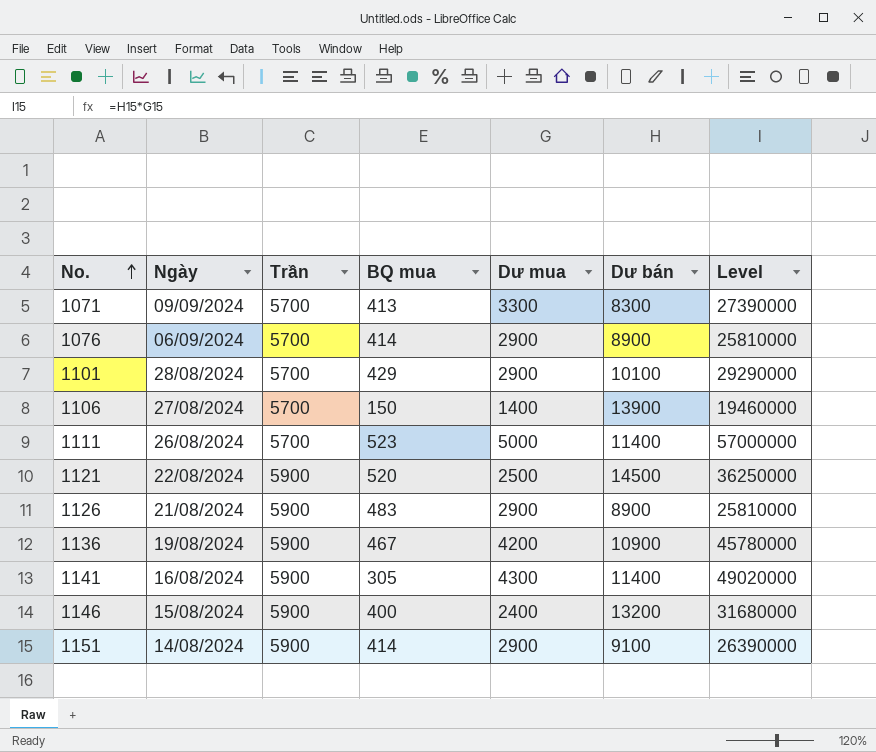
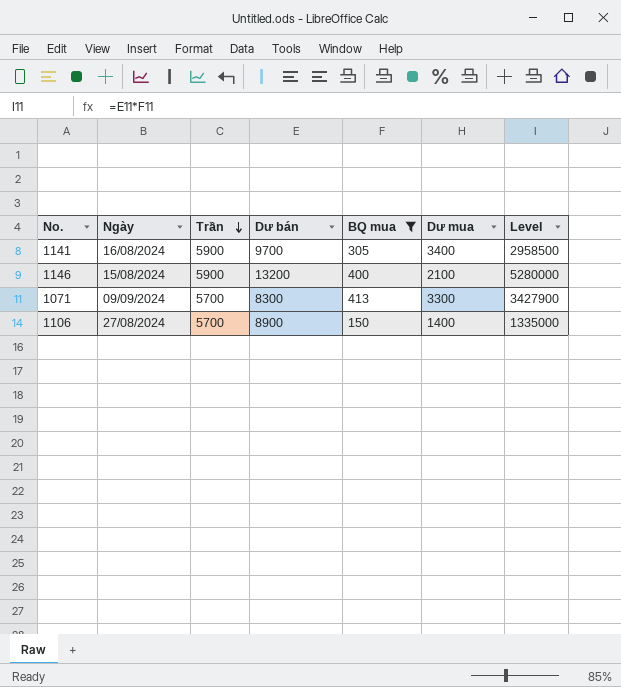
filter: none -> BQ mua <= 413
row order: No. ascending -> Trần descending
column Dư bán | position: 6 -> 4
column Level | formula: [Dư mua] * [Dư bán] -> [Dư bán] * [BQ mua]
1141 | Dư bán: 11400 -> 9700
1141 | Dư mua: 4300 -> 3400
1146 | Dư mua: 2400 -> 2100
1106 | Dư bán: 13900 -> 8900

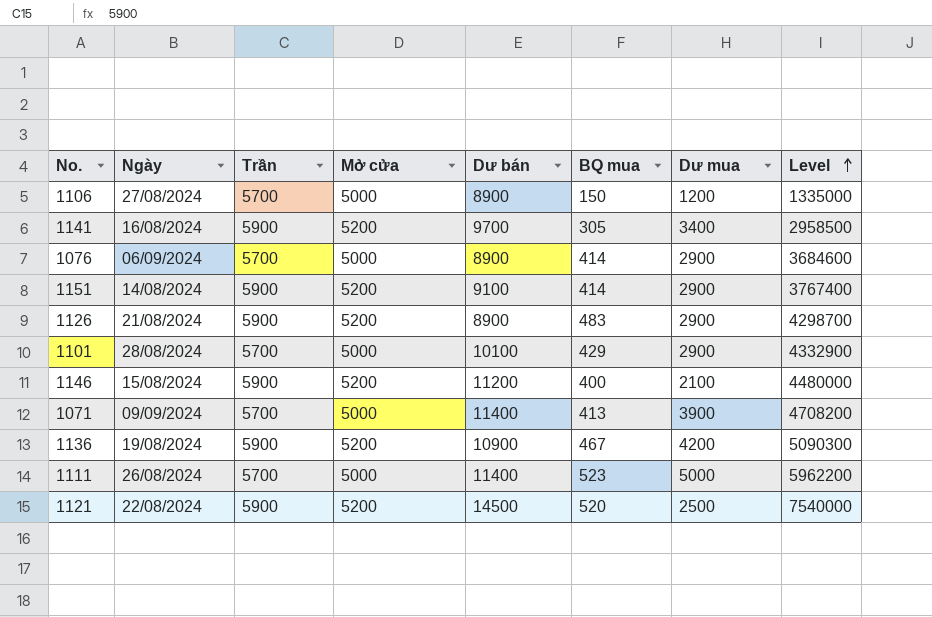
filter: BQ mua <= 413 -> none
row order: Trần descending -> Level ascending
column Mở cửa | position: none -> 4
1106 | Dư mua: 1400 -> 1200
1146 | Dư bán: 13200 -> 11200
1146 | Level: 5280000 -> 4480000
1071 | Dư bán: 8300 -> 11400
1071 | Dư mua: 3300 -> 3900
1071 | Level: 3427900 -> 4708200

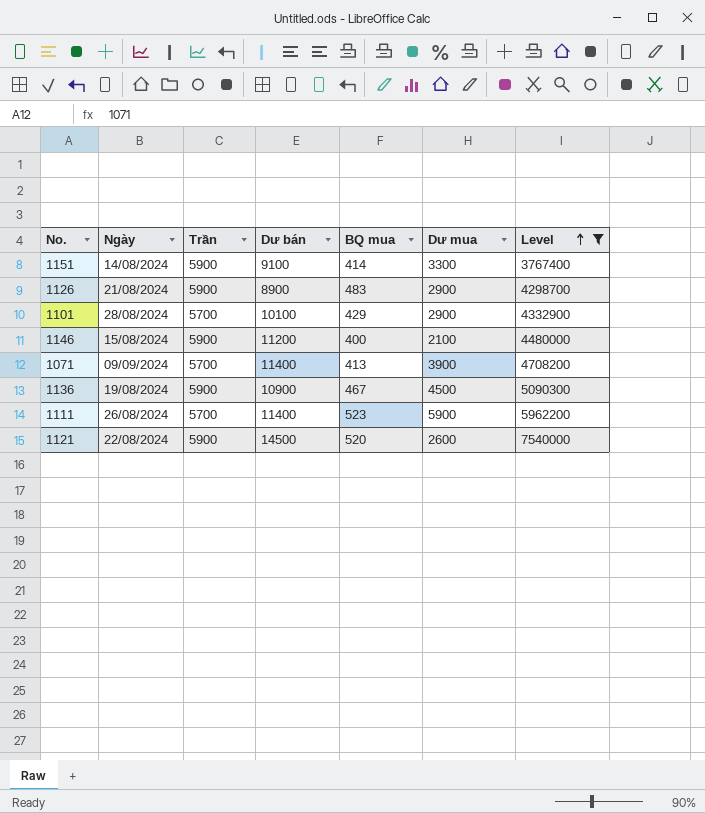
filter: none -> Level >= 3767400
column Mở cửa | position: 4 -> none
1151 | Dư mua: 2900 -> 3300
1136 | Dư mua: 4200 -> 4500
1111 | Dư mua: 5000 -> 5900
1121 | Dư mua: 2500 -> 2600

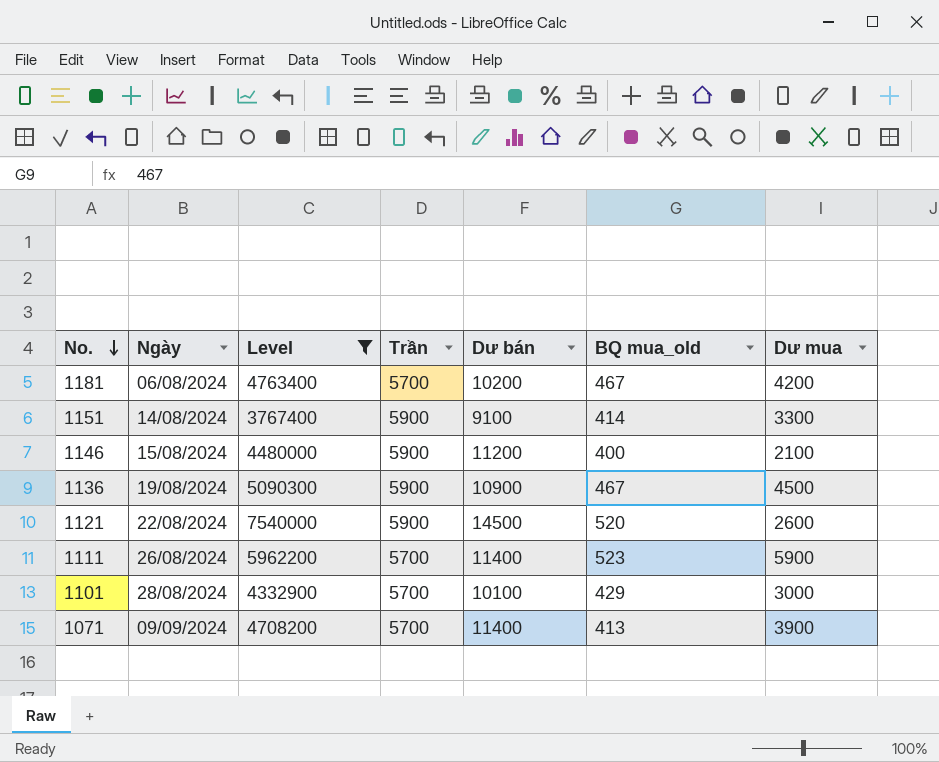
row order: Level ascending -> No. descending
column Level | position: 7 -> 3
column name: BQ mua -> BQ mua_old
row 1126: 21/08/2024 | 5900 | 8900 | 483 | 2900 | 4298700 -> none
row 1181: none -> 06/08/2024 | 4763400 | 5700 | 10200 | 467 | 4200
1101 | Dư mua: 2900 -> 3000

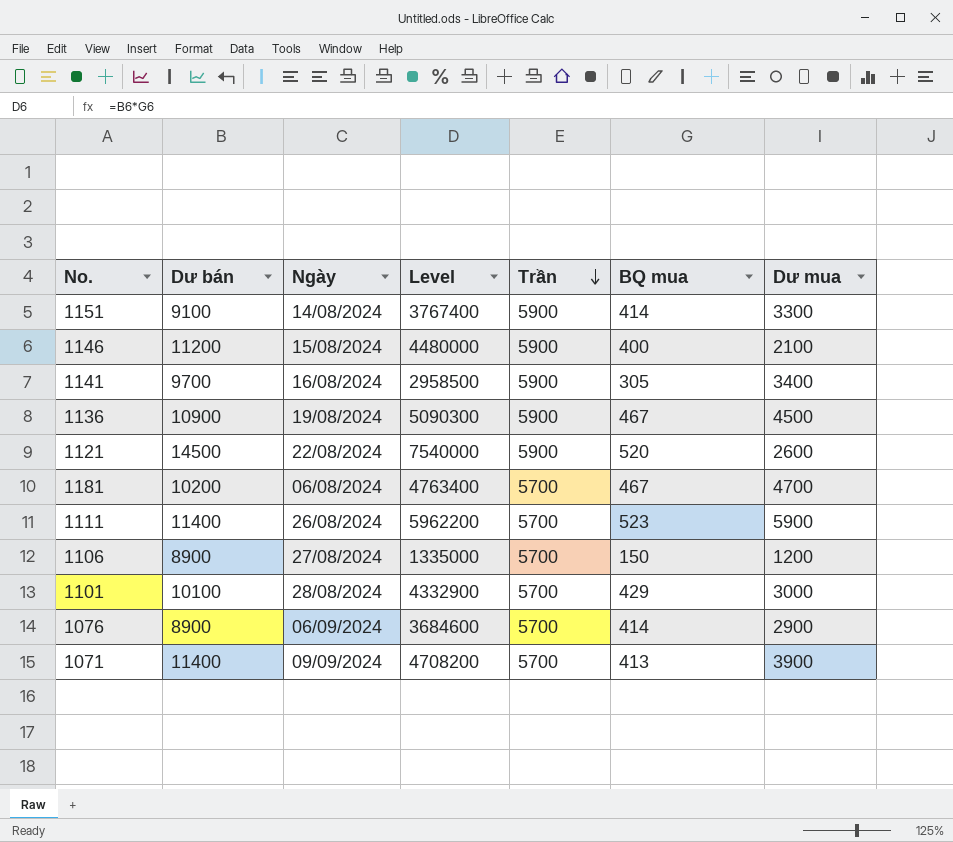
filter: Level >= 3767400 -> none
row order: No. descending -> Trần descending
column Dư bán | position: 5 -> 2
column name: BQ mua_old -> BQ mua
1181 | Dư mua: 4200 -> 4700

